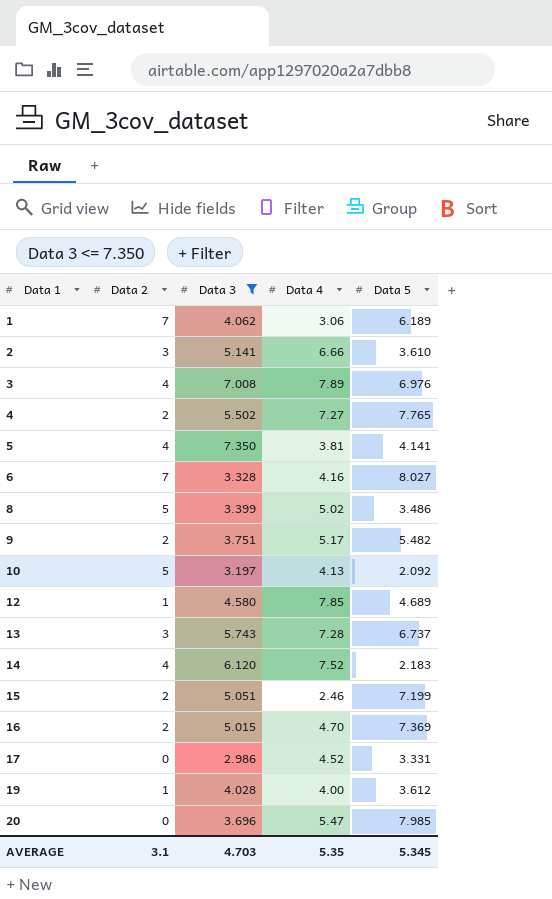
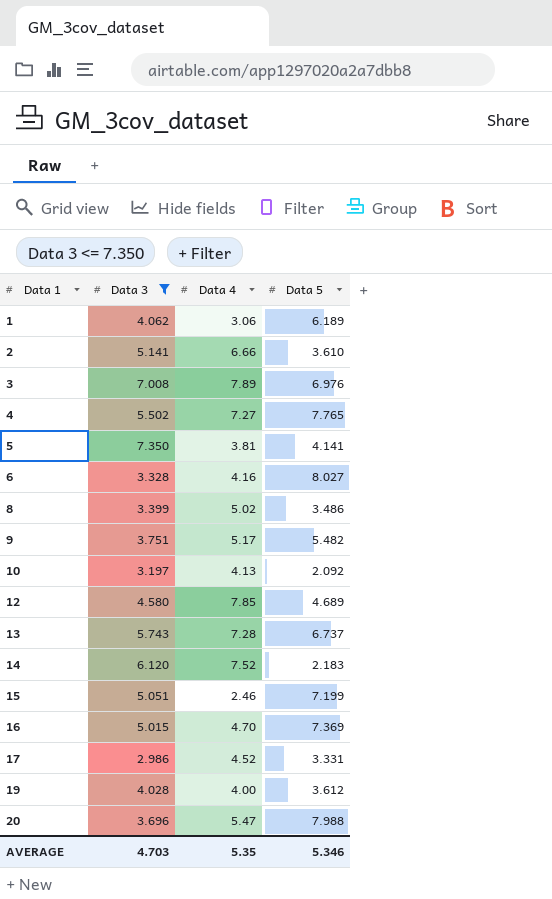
column Data 2 | position: 2 -> none
20 | Data 5: 7.985 -> 7.988
AVERAGE | Data 5: 5.345 -> 5.346

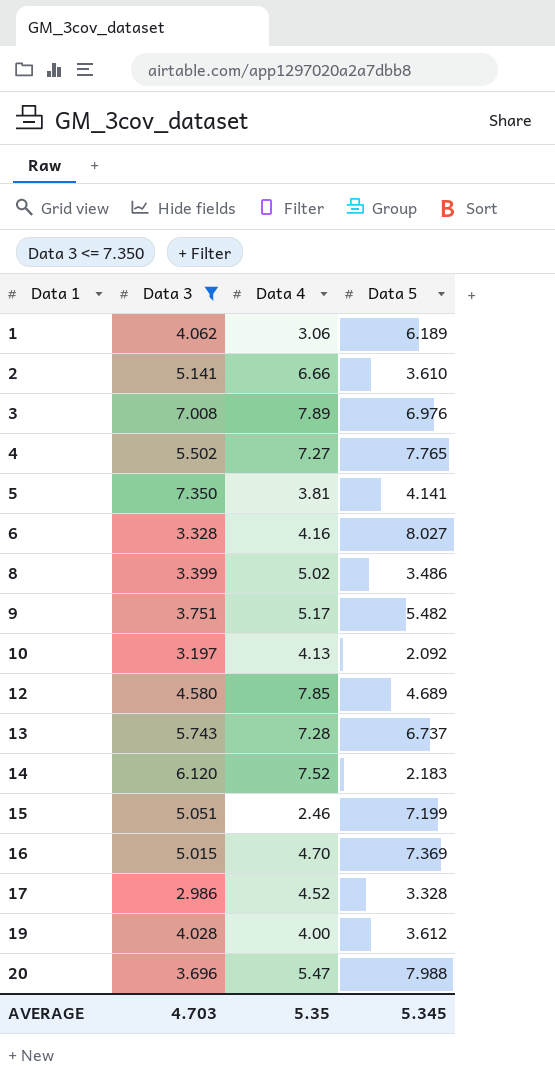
17 | Data 5: 3.331 -> 3.328
AVERAGE | Data 5: 5.346 -> 5.345

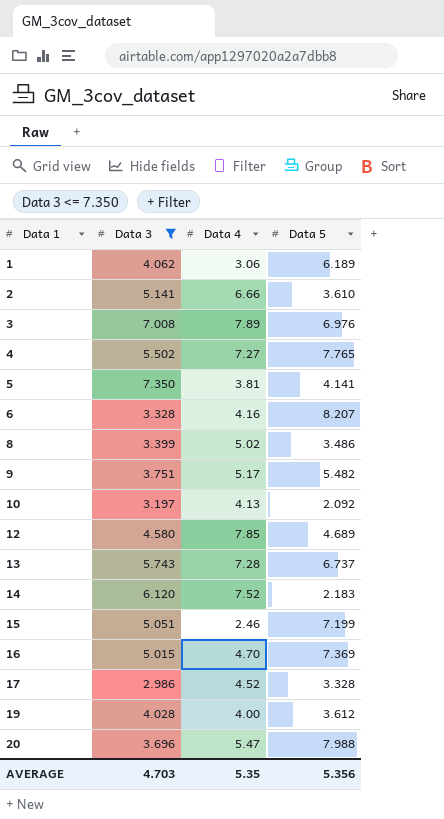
6 | Data 5: 8.027 -> 8.207
AVERAGE | Data 5: 5.345 -> 5.356

